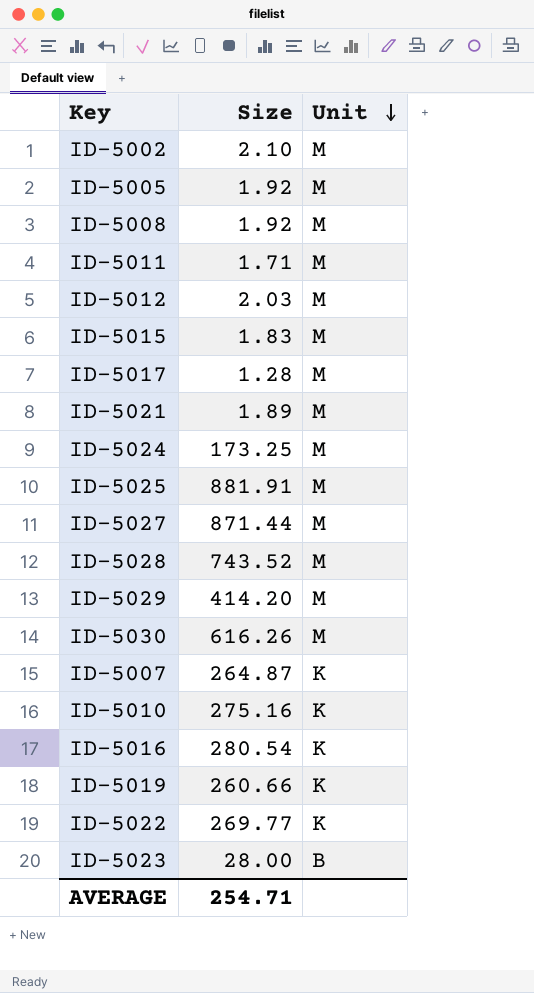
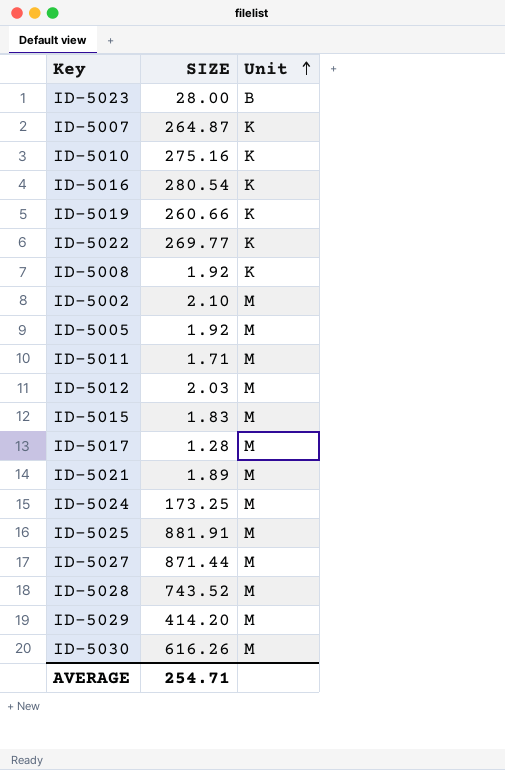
row order: Unit descending -> Unit ascending
column name: Size -> SIZE
ID-5008 | Unit: M -> K

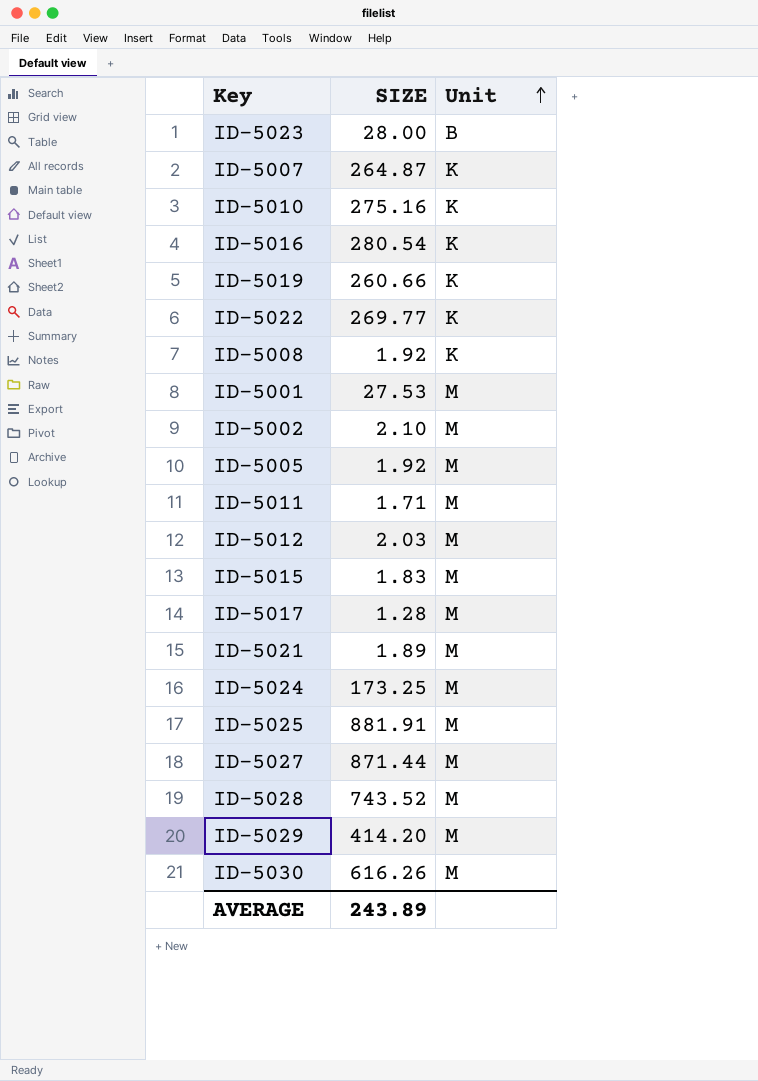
row ID-5001: none -> 27.53 | M
AVERAGE | SIZE: 254.71 -> 243.89

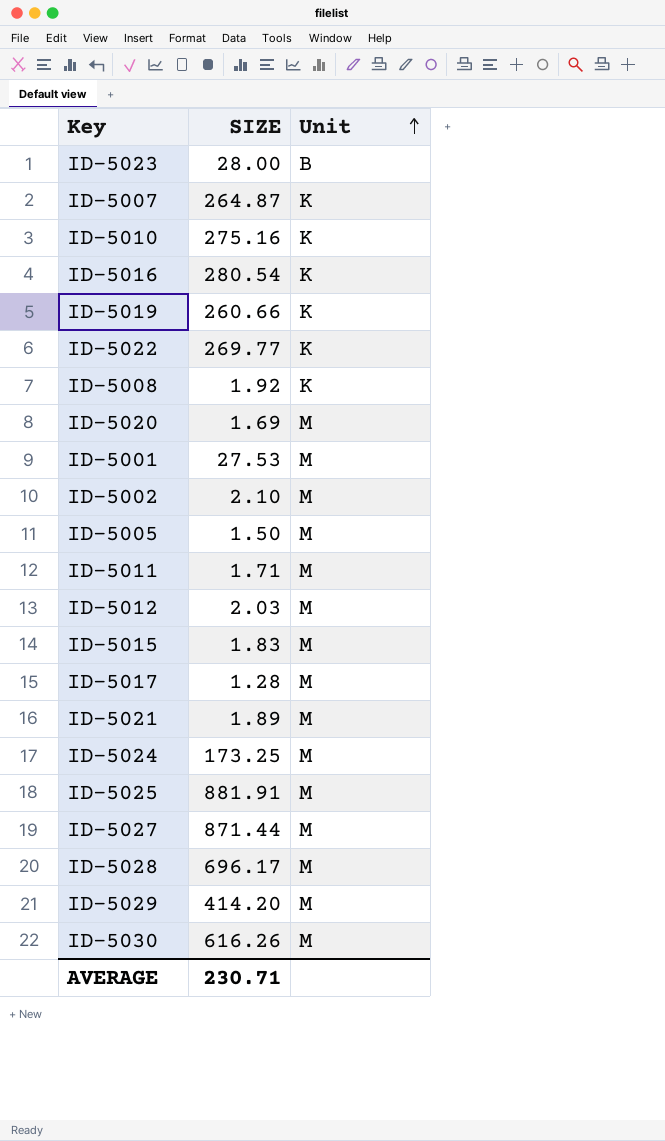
row ID-5020: none -> 1.69 | M
ID-5005 | SIZE: 1.92 -> 1.50
ID-5028 | SIZE: 743.52 -> 696.17
AVERAGE | SIZE: 243.89 -> 230.71

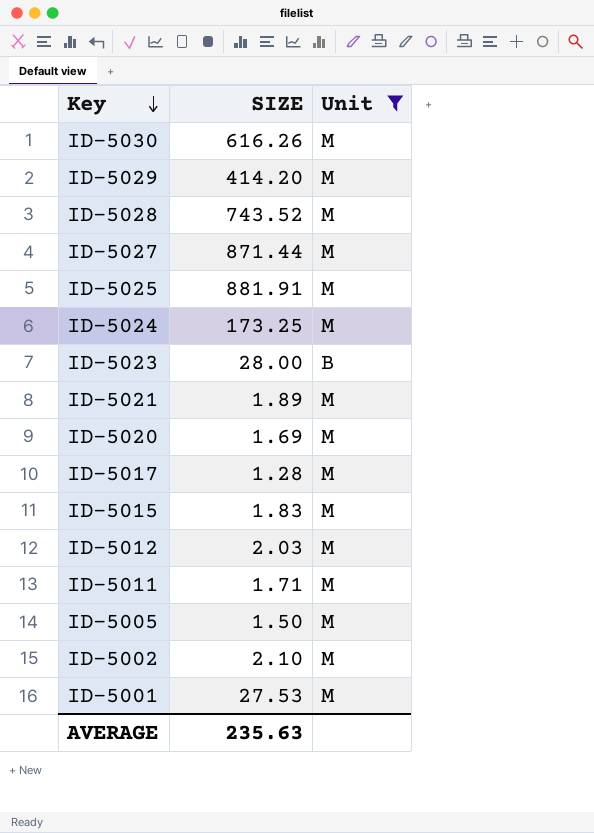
filter: none -> Unit != K
row order: Unit ascending -> Key descending
ID-5028 | SIZE: 696.17 -> 743.52
AVERAGE | SIZE: 230.71 -> 235.63

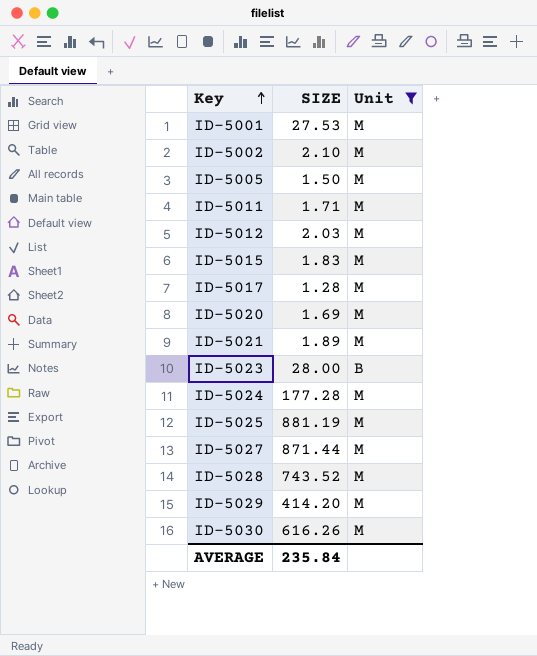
row order: Key descending -> Key ascending
ID-5024 | SIZE: 173.25 -> 177.28
ID-5025 | SIZE: 881.91 -> 881.19
AVERAGE | SIZE: 235.63 -> 235.84

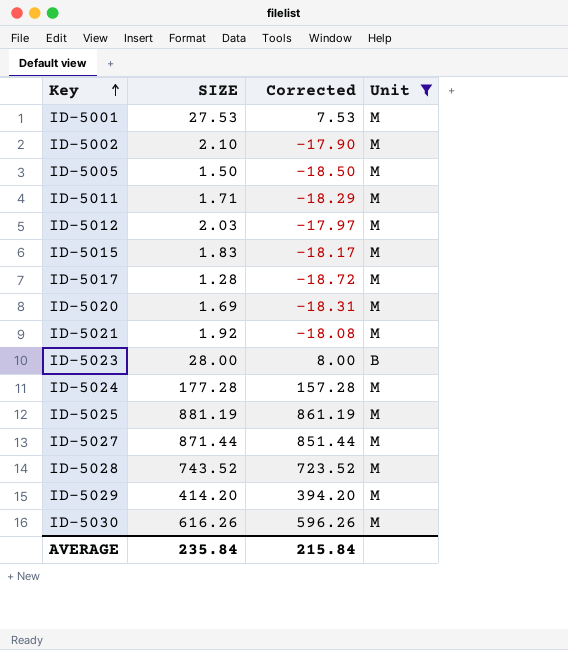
column Corrected | formula: none -> [SIZE] - 20
ID-5021 | SIZE: 1.89 -> 1.92

